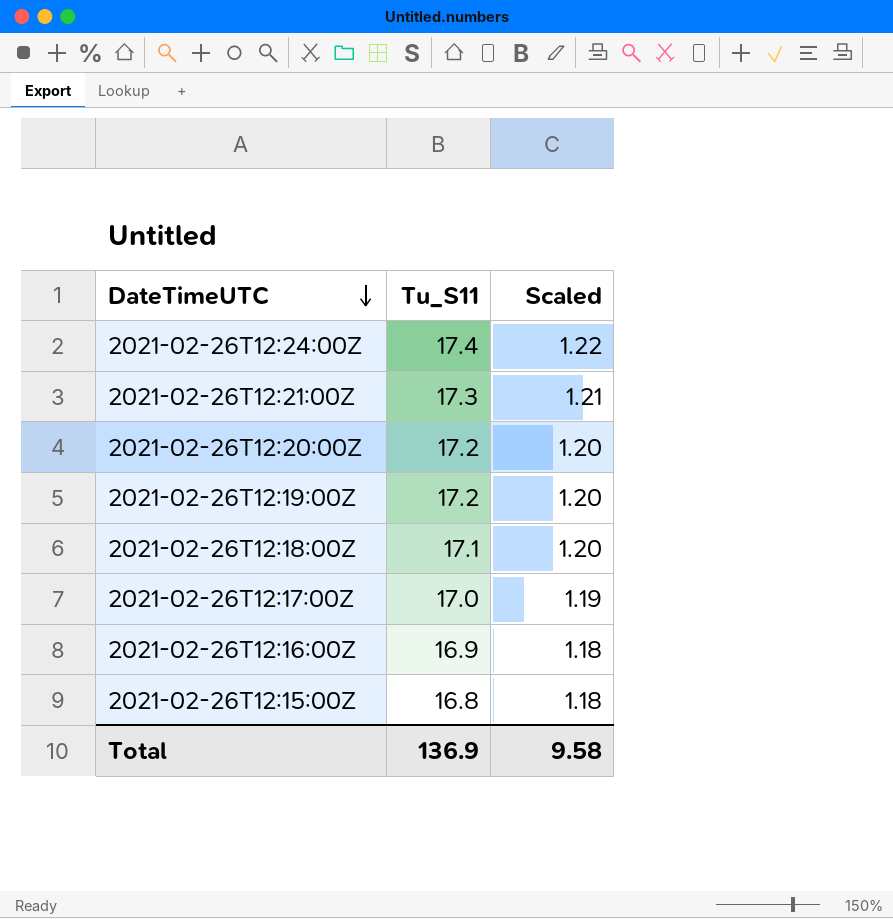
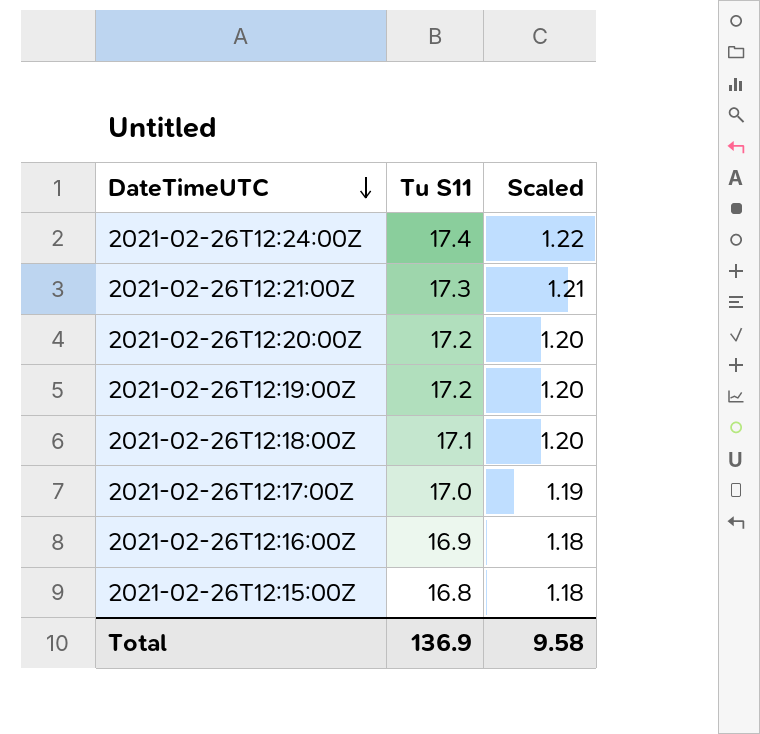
column name: Tu_S11 -> Tu S11

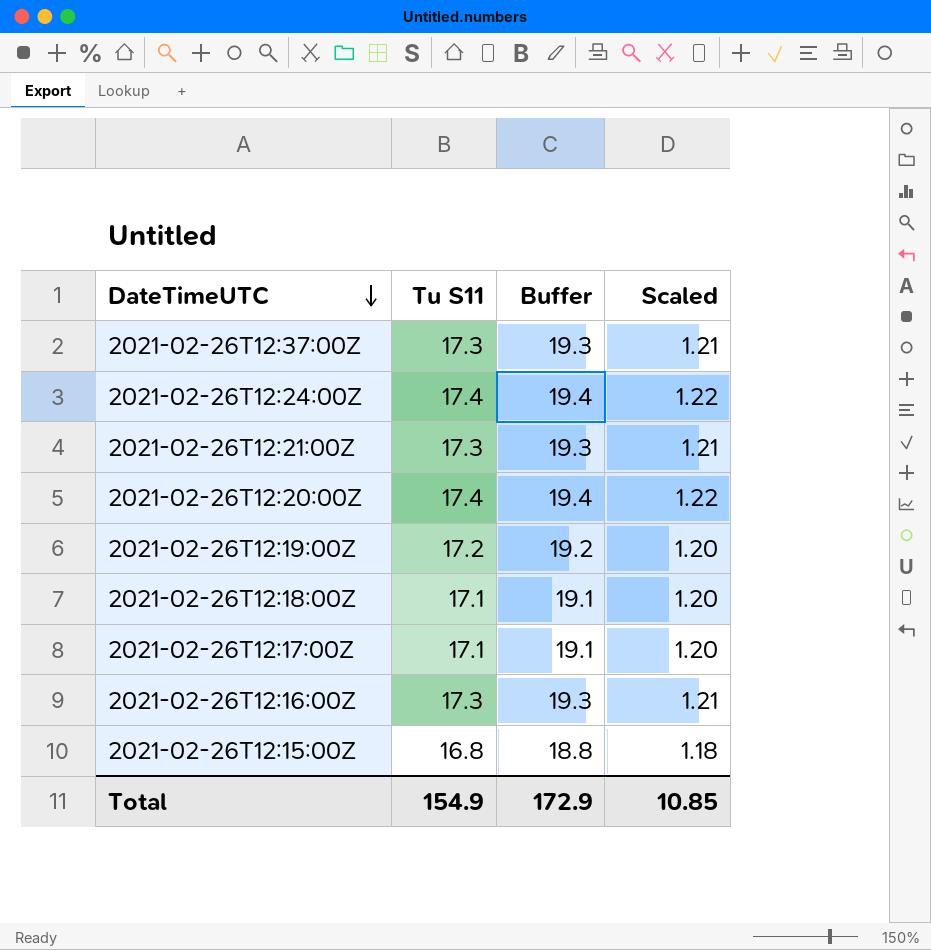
column Buffer | formula: none -> [Tu S11] + 2
row 2021-02-26T12:37:00Z: none -> 17.3 | 19.3 | 1.21
2021-02-26T12:20:00Z | Tu S11: 17.2 -> 17.4
2021-02-26T12:20:00Z | Scaled: 1.20 -> 1.22
2021-02-26T12:17:00Z | Tu S11: 17.0 -> 17.1
2021-02-26T12:17:00Z | Scaled: 1.19 -> 1.20
2021-02-26T12:16:00Z | Tu S11: 16.9 -> 17.3
2021-02-26T12:16:00Z | Scaled: 1.18 -> 1.21
Total | Tu S11: 136.9 -> 154.9
Total | Scaled: 9.58 -> 10.85

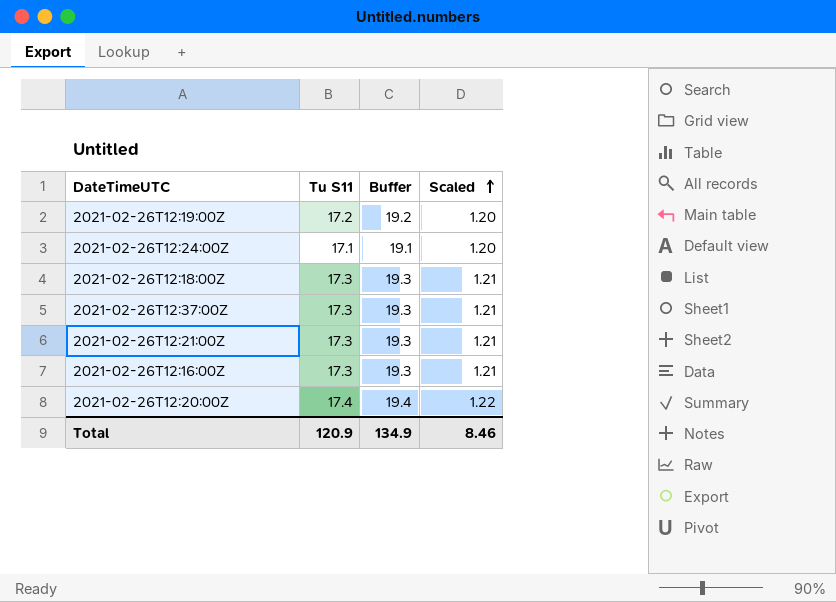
row order: DateTimeUTC descending -> Scaled ascending
row 2021-02-26T12:17:00Z: 17.1 | 19.1 | 1.20 -> none
row 2021-02-26T12:15:00Z: 16.8 | 18.8 | 1.18 -> none
2021-02-26T12:24:00Z | Tu S11: 17.4 -> 17.1
2021-02-26T12:24:00Z | Buffer: 19.4 -> 19.1
2021-02-26T12:24:00Z | Scaled: 1.22 -> 1.20
2021-02-26T12:18:00Z | Tu S11: 17.1 -> 17.3
2021-02-26T12:18:00Z | Buffer: 19.1 -> 19.3
2021-02-26T12:18:00Z | Scaled: 1.20 -> 1.21
Total | Tu S11: 154.9 -> 120.9
Total | Buffer: 172.9 -> 134.9
Total | Scaled: 10.85 -> 8.46

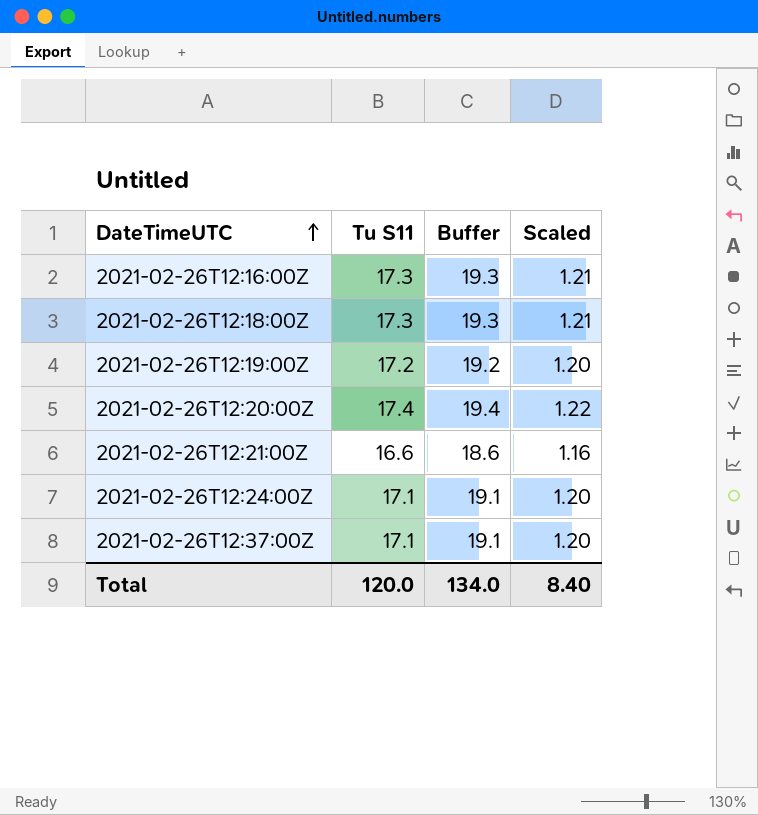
row order: Scaled ascending -> DateTimeUTC ascending
2021-02-26T12:21:00Z | Tu S11: 17.3 -> 16.6
2021-02-26T12:21:00Z | Buffer: 19.3 -> 18.6
2021-02-26T12:21:00Z | Scaled: 1.21 -> 1.16
2021-02-26T12:37:00Z | Tu S11: 17.3 -> 17.1
2021-02-26T12:37:00Z | Buffer: 19.3 -> 19.1
2021-02-26T12:37:00Z | Scaled: 1.21 -> 1.20
Total | Tu S11: 120.9 -> 120.0
Total | Buffer: 134.9 -> 134.0
Total | Scaled: 8.46 -> 8.40

